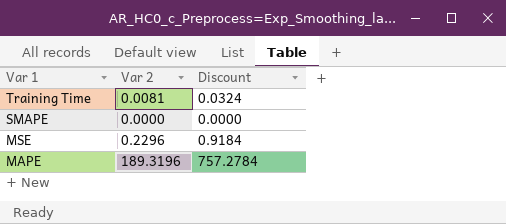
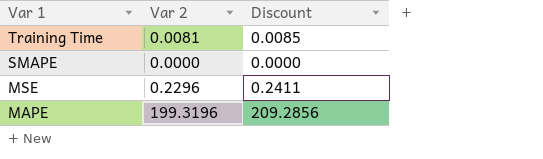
column Discount | formula: [Var 2] * 4 -> [Var 2] * 1.05
MAPE | Var 2: 189.3196 -> 199.3196

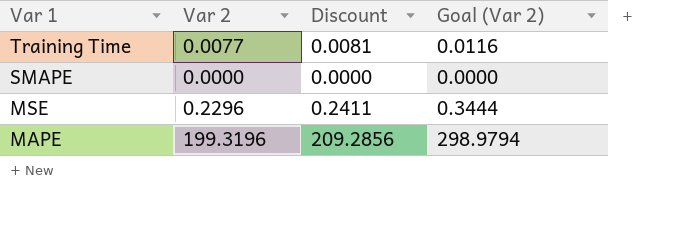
column Goal (Var 2) | formula: none -> [Var 2] * 1.5
Training Time | Var 2: 0.0081 -> 0.0077
Training Time | Discount: 0.0085 -> 0.0081

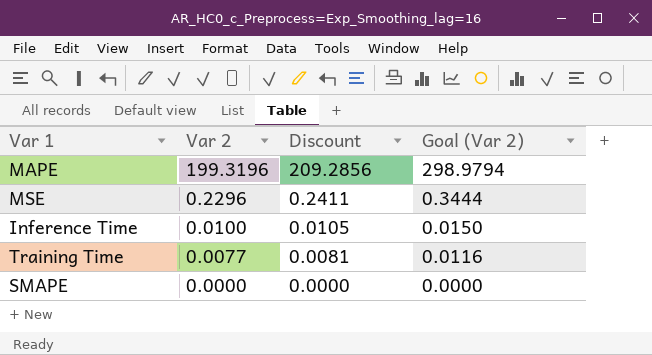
row order: Var 1 descending -> Var 2 descending
row Inference Time: none -> 0.0100 | 0.0105 | 0.0150

